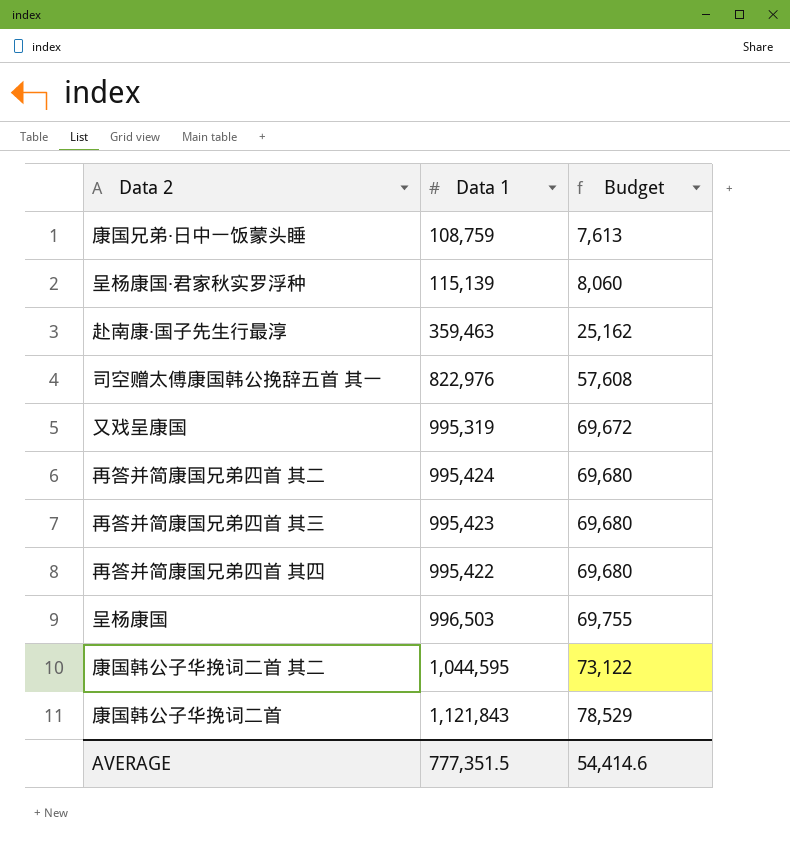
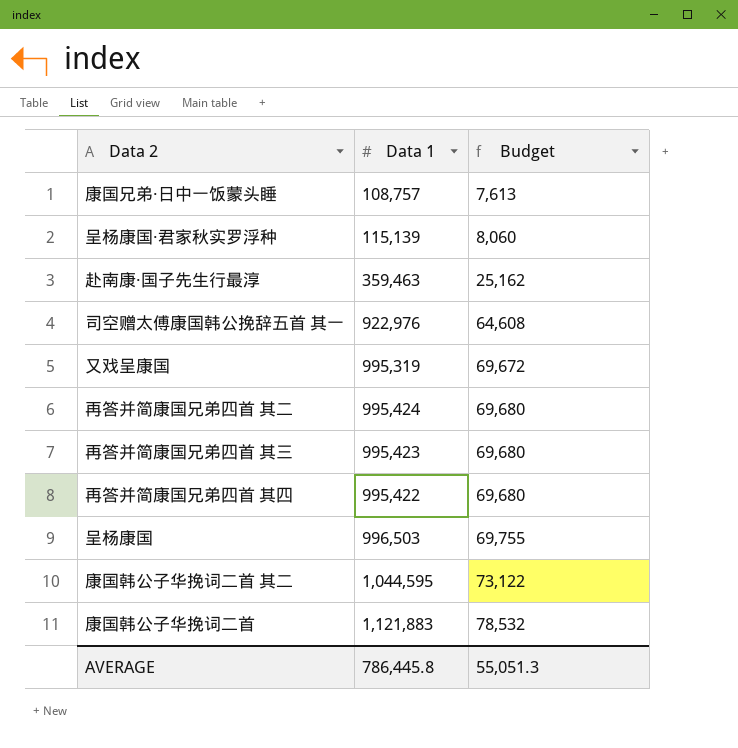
康国兄弟·日中一饭蒙头睡 | Data 1: 108,759 -> 108,757
司空赠太傅康国韩公挽辞五首 其一 | Data 1: 822,976 -> 922,976
司空赠太傅康国韩公挽辞五首 其一 | Budget: 57,608 -> 64,608
康国韩公子华挽词二首 | Data 1: 1,121,843 -> 1,121,883
康国韩公子华挽词二首 | Budget: 78,529 -> 78,532
AVERAGE | Data 1: 777,351.5 -> 786,445.8
AVERAGE | Budget: 54,414.6 -> 55,051.3

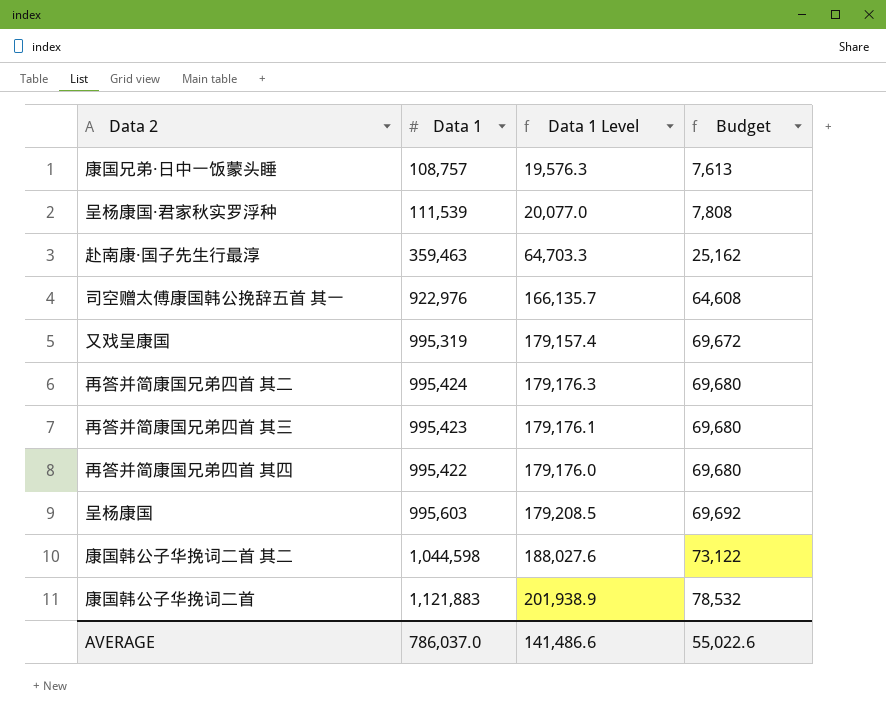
column Data 1 Level | formula: none -> [Data 1] * 0.18
呈杨康国·君家秋实罗浮种 | Data 1: 115,139 -> 111,539
呈杨康国·君家秋实罗浮种 | Budget: 8,060 -> 7,808
呈杨康国 | Data 1: 996,503 -> 995,603
呈杨康国 | Budget: 69,755 -> 69,692
康国韩公子华挽词二首 其二 | Data 1: 1,044,595 -> 1,044,598
AVERAGE | Data 1: 786,445.8 -> 786,037.0
AVERAGE | Budget: 55,051.3 -> 55,022.6

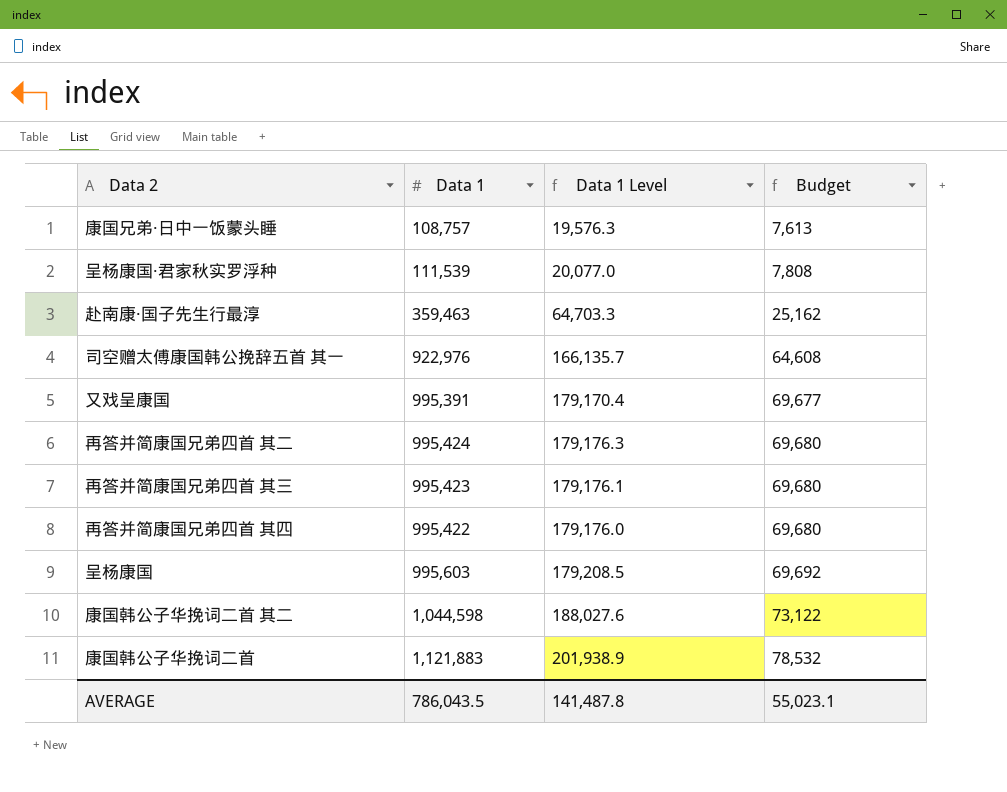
又戏呈康国 | Data 1: 995,319 -> 995,391
又戏呈康国 | Data 1 Level: 179,157.4 -> 179,170.4
又戏呈康国 | Budget: 69,672 -> 69,677
AVERAGE | Data 1: 786,037.0 -> 786,043.5
AVERAGE | Data 1 Level: 141,486.6 -> 141,487.8
AVERAGE | Budget: 55,022.6 -> 55,023.1

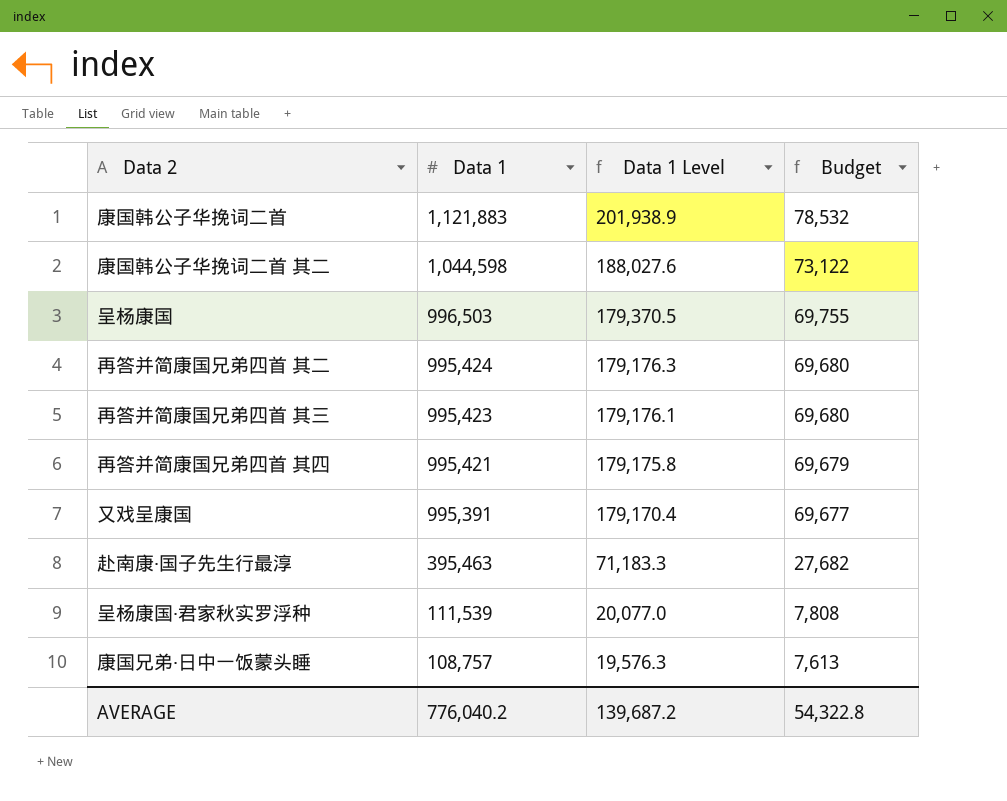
row order: Budget ascending -> Data 1 descending
row 司空赠太傅康国韩公挽辞五首 其一: 922,976 | 166,135.7 | 64,608 -> none
呈杨康国 | Data 1: 995,603 -> 996,503
呈杨康国 | Data 1 Level: 179,208.5 -> 179,370.5
呈杨康国 | Budget: 69,692 -> 69,755
再答并简康国兄弟四首 其四 | Data 1: 995,422 -> 995,421
再答并简康国兄弟四首 其四 | Data 1 Level: 179,176.0 -> 179,175.8
再答并简康国兄弟四首 其四 | Budget: 69,680 -> 69,679
赴南康·国子先生行最淳 | Data 1: 359,463 -> 395,463
赴南康·国子先生行最淳 | Data 1 Level: 64,703.3 -> 71,183.3
赴南康·国子先生行最淳 | Budget: 25,162 -> 27,682
AVERAGE | Data 1: 786,043.5 -> 776,040.2
AVERAGE | Data 1 Level: 141,487.8 -> 139,687.2
AVERAGE | Budget: 55,023.1 -> 54,322.8

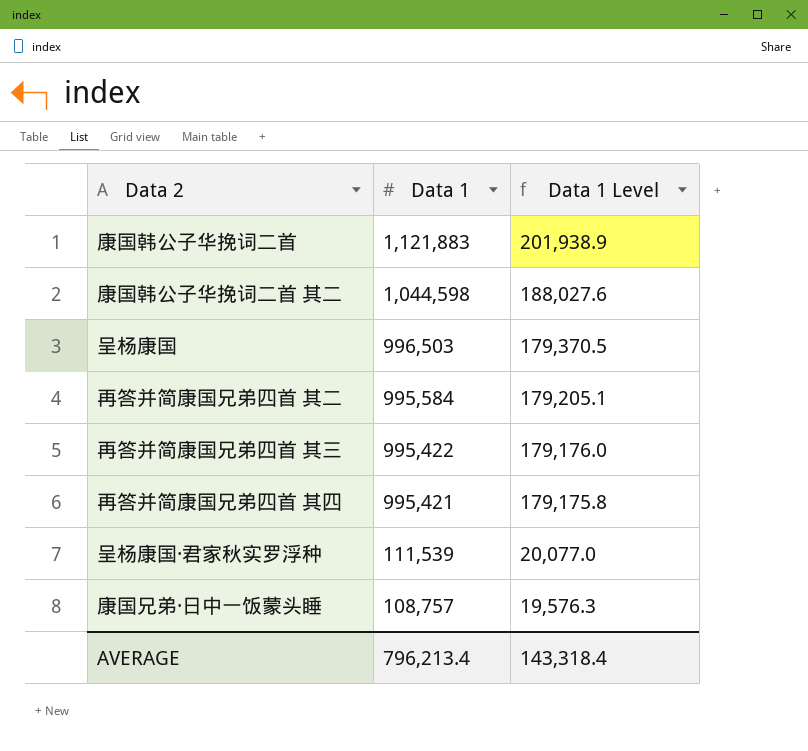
column Budget | formula: [Data 1] * 0.07 -> none
row 又戏呈康国: 995,391 | 179,170.4 | 69,677 -> none
row 赴南康·国子先生行最淳: 395,463 | 71,183.3 | 27,682 -> none
再答并简康国兄弟四首 其二 | Data 1: 995,424 -> 995,584
再答并简康国兄弟四首 其二 | Data 1 Level: 179,176.3 -> 179,205.1
再答并简康国兄弟四首 其三 | Data 1: 995,423 -> 995,422
再答并简康国兄弟四首 其三 | Data 1 Level: 179,176.1 -> 179,176.0
AVERAGE | Data 1: 776,040.2 -> 796,213.4
AVERAGE | Data 1 Level: 139,687.2 -> 143,318.4

